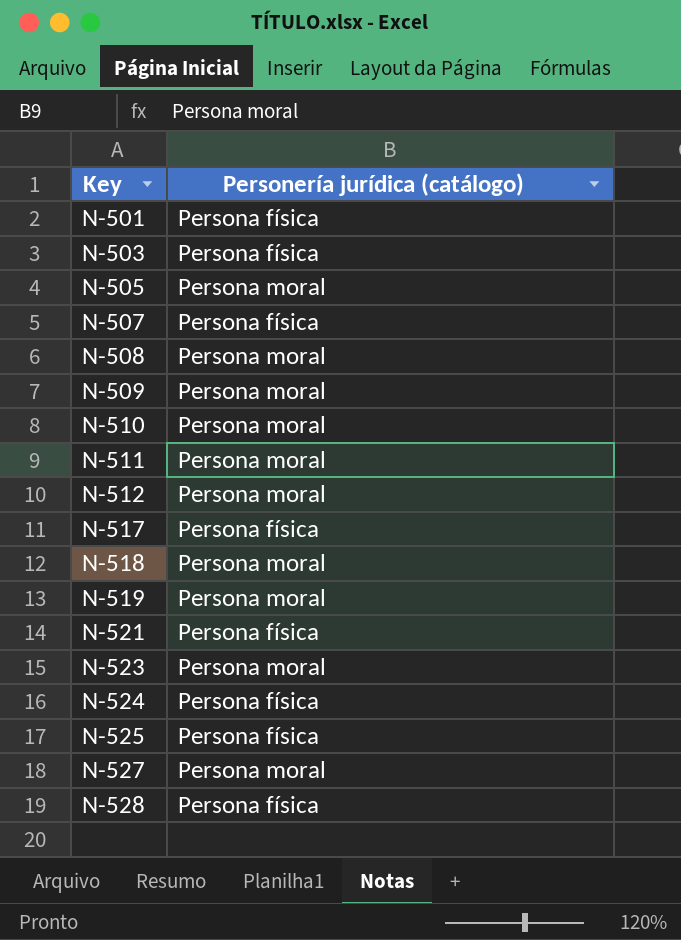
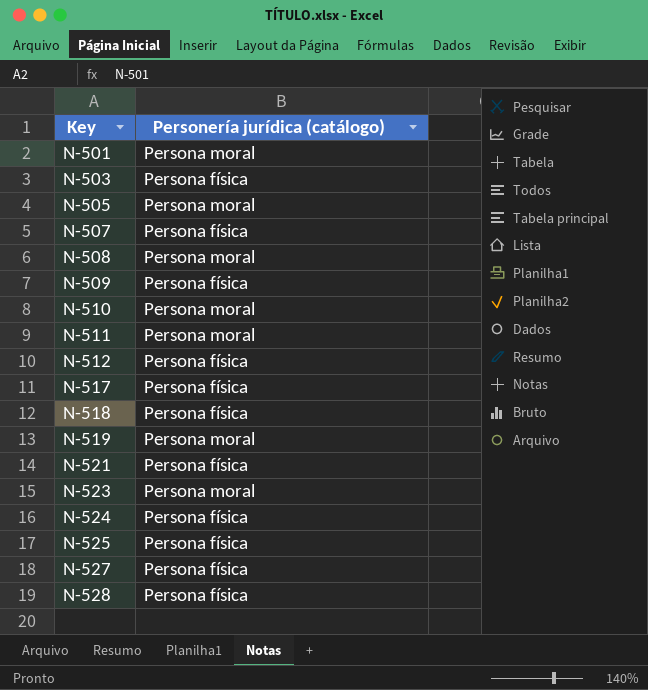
N-501 | Personería jurídica (catálogo): Persona física -> Persona moral
N-509 | Personería jurídica (catálogo): Persona moral -> Persona física
N-512 | Personería jurídica (catálogo): Persona moral -> Persona física
N-518 | Personería jurídica (catálogo): Persona moral -> Persona física
N-527 | Personería jurídica (catálogo): Persona moral -> Persona física

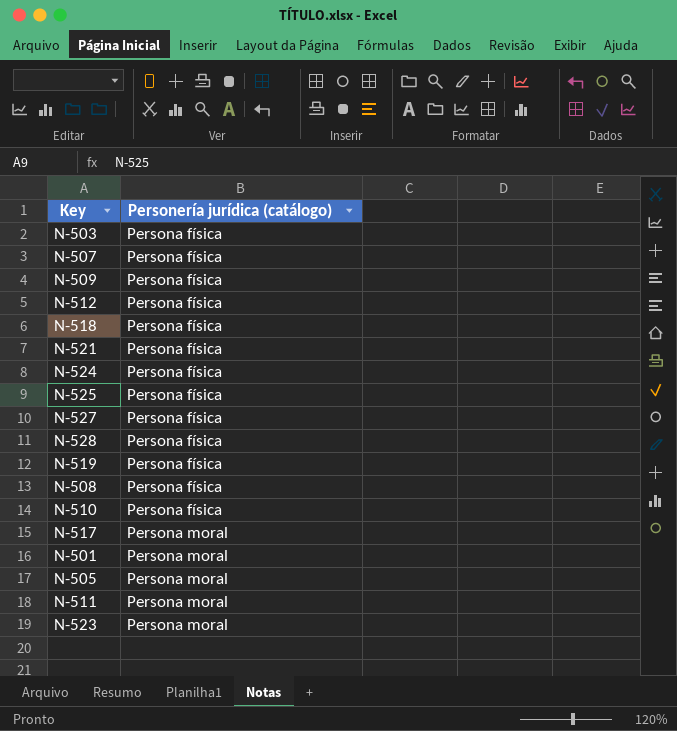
row order: Key ascending -> Personería jurídica (catálogo) ascending
N-519 | Personería jurídica (catálogo): Persona moral -> Persona física
N-508 | Personería jurídica (catálogo): Persona moral -> Persona física
N-510 | Personería jurídica (catálogo): Persona moral -> Persona física
N-517 | Personería jurídica (catálogo): Persona física -> Persona moral

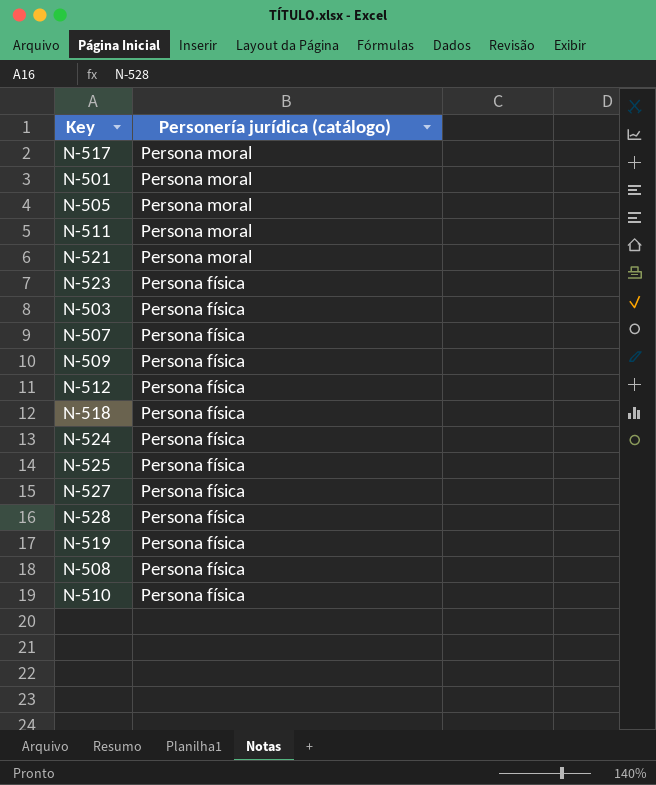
row order: Personería jurídica (catálogo) ascending -> Personería jurídica (catálogo) descending
N-521 | Personería jurídica (catálogo): Persona física -> Persona moral
N-523 | Personería jurídica (catálogo): Persona moral -> Persona física

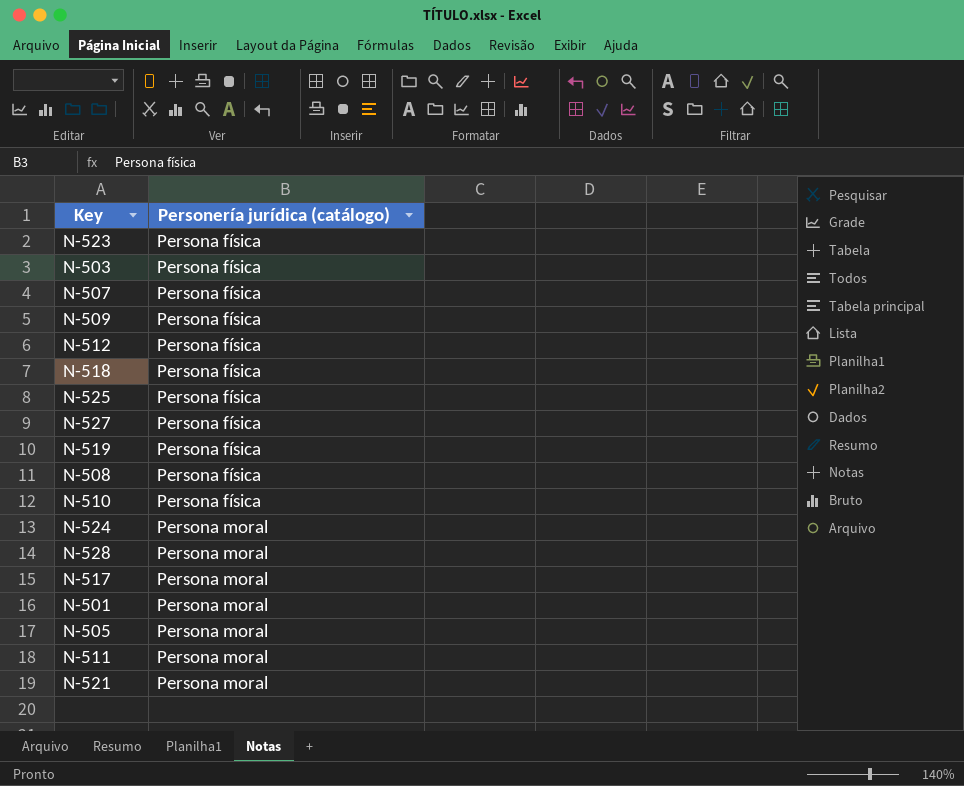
row order: Personería jurídica (catálogo) descending -> Personería jurídica (catálogo) ascending
N-524 | Personería jurídica (catálogo): Persona física -> Persona moral
N-528 | Personería jurídica (catálogo): Persona física -> Persona moral

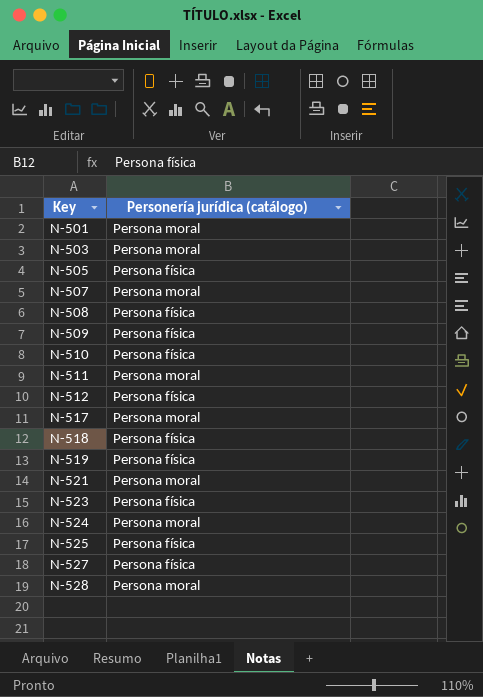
row order: Personería jurídica (catálogo) ascending -> Key ascending
N-503 | Personería jurídica (catálogo): Persona física -> Persona moral
N-505 | Personería jurídica (catálogo): Persona moral -> Persona física
N-507 | Personería jurídica (catálogo): Persona física -> Persona moral

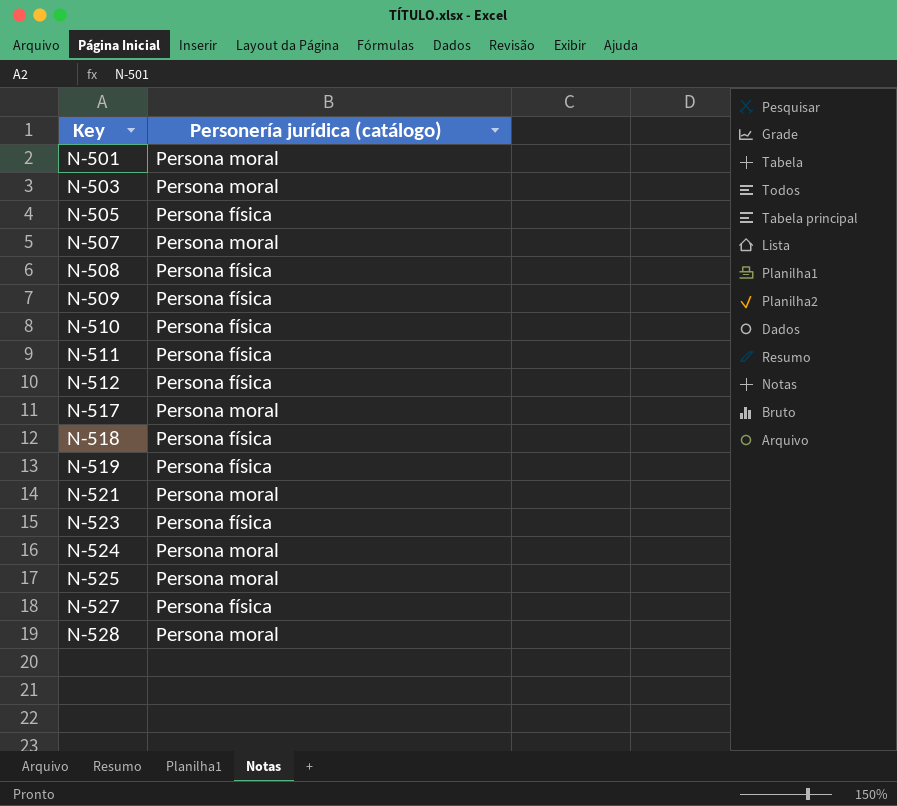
N-511 | Personería jurídica (catálogo): Persona moral -> Persona física
N-525 | Personería jurídica (catálogo): Persona física -> Persona moral

